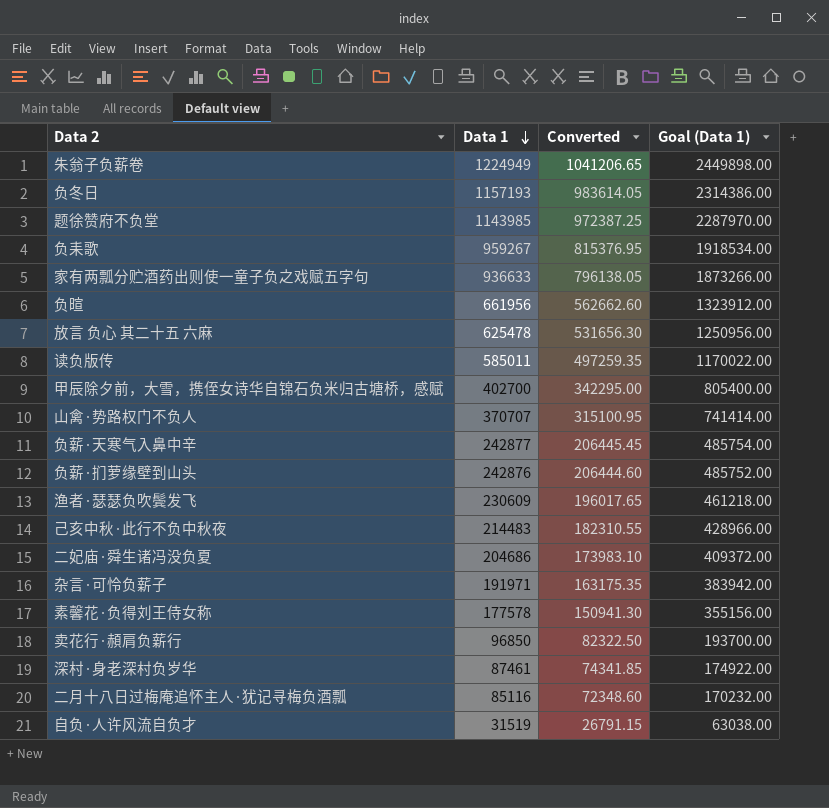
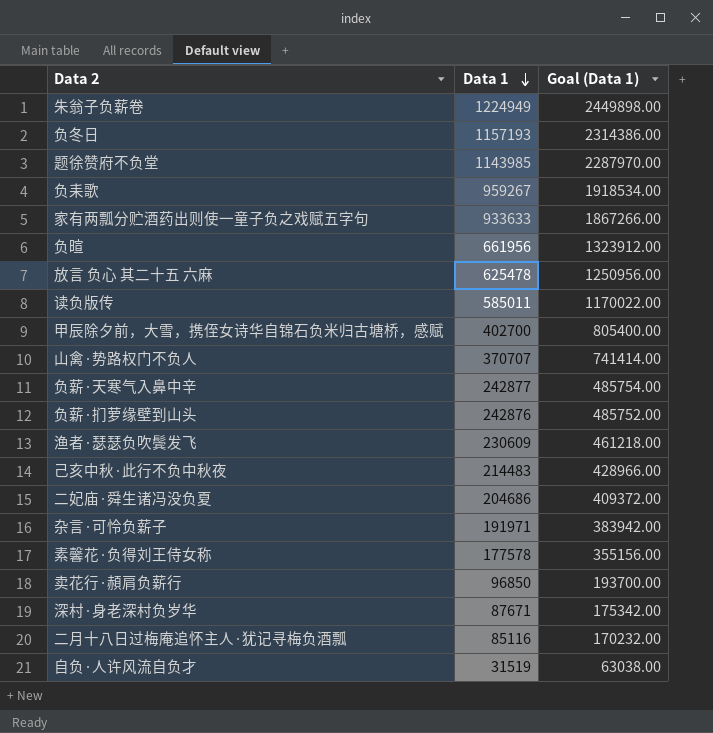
column Converted | formula: [Data 1] * 0.85 -> none
家有两瓢分贮酒药出则使一童子负之戏赋五字句 | Data 1: 936633 -> 933633
家有两瓢分贮酒药出则使一童子负之戏赋五字句 | Goal (Data 1): 1873266.00 -> 1867266.00
深村·身老深村负岁华 | Data 1: 87461 -> 87671
深村·身老深村负岁华 | Goal (Data 1): 174922.00 -> 175342.00

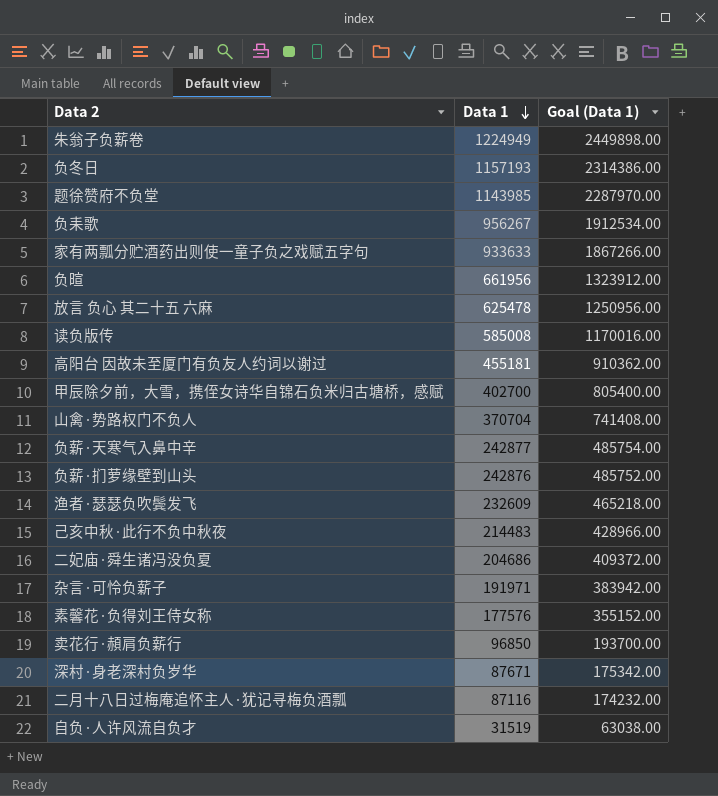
负耒歌 | Data 1: 959267 -> 956267
负耒歌 | Goal (Data 1): 1918534.00 -> 1912534.00
读负版传 | Data 1: 585011 -> 585008
读负版传 | Goal (Data 1): 1170022.00 -> 1170016.00
row 高阳台 因故未至厦门有负友人约词以谢过: none -> 455181 | 910362.00
山禽·势路权门不负人 | Data 1: 370707 -> 370704
山禽·势路权门不负人 | Goal (Data 1): 741414.00 -> 741408.00
渔者·瑟瑟负吹鬓发飞 | Data 1: 230609 -> 232609
渔者·瑟瑟负吹鬓发飞 | Goal (Data 1): 461218.00 -> 465218.00
素馨花·负得刘王侍女称 | Data 1: 177578 -> 177576
素馨花·负得刘王侍女称 | Goal (Data 1): 355156.00 -> 355152.00
二月十八日过梅庵追怀主人·犹记寻梅负酒瓢 | Data 1: 85116 -> 87116
二月十八日过梅庵追怀主人·犹记寻梅负酒瓢 | Goal (Data 1): 170232.00 -> 174232.00

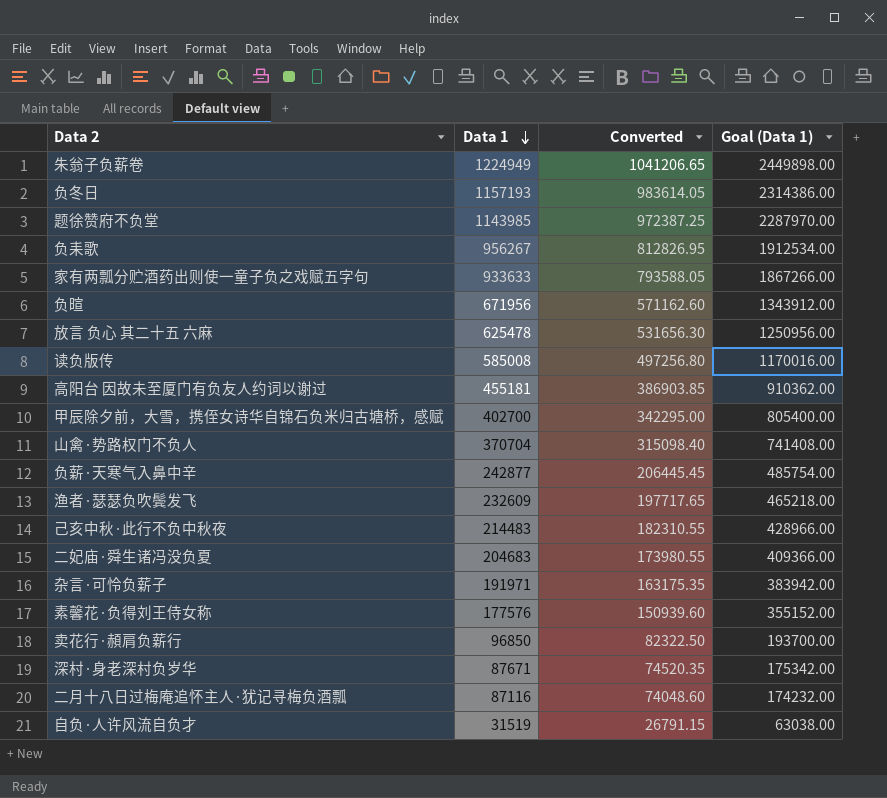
column Converted | formula: none -> [Data 1] * 0.85
row 负薪·扪萝缘壁到山头: 242876 | 485752.00 -> none
负暄 | Data 1: 661956 -> 671956
负暄 | Goal (Data 1): 1323912.00 -> 1343912.00
二妃庙·舜生诸冯没负夏 | Data 1: 204686 -> 204683
二妃庙·舜生诸冯没负夏 | Goal (Data 1): 409372.00 -> 409366.00

